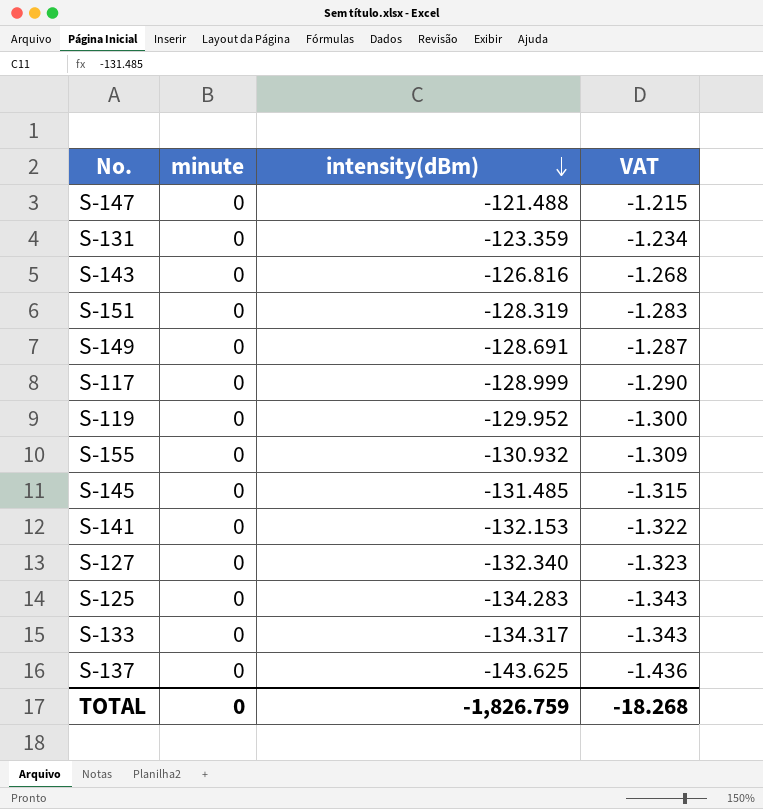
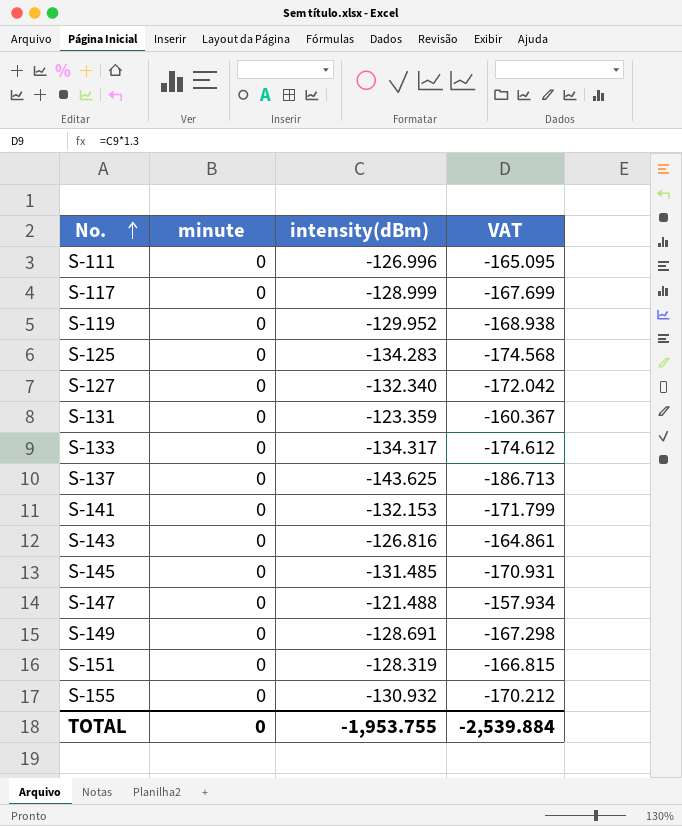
row order: intensity(dBm) descending -> No. ascending
column VAT | formula: [intensity(dBm)] * 0.01 -> [intensity(dBm)] * 1.3
row S-111: none -> 0 | -126.996 | -165.095
TOTAL | intensity(dBm): -1,826.759 -> -1,953.755
TOTAL | VAT: -18.268 -> -2,539.884

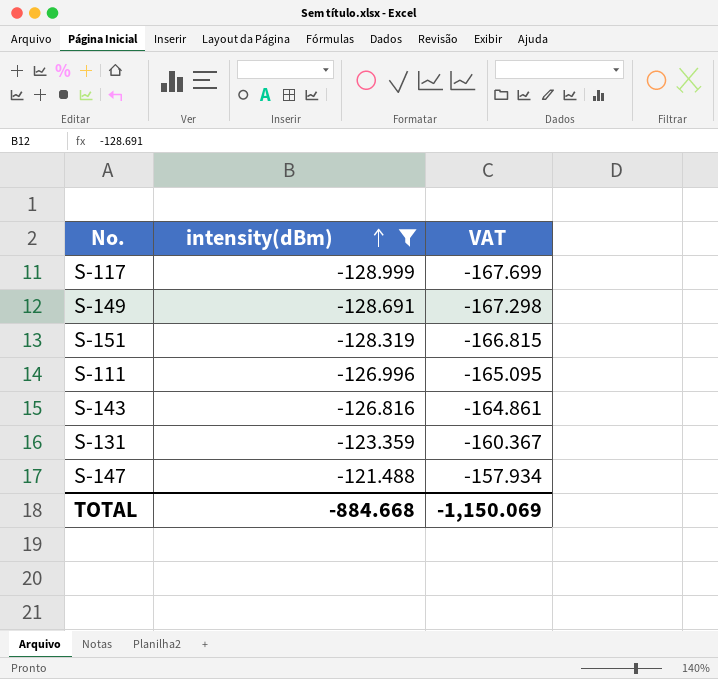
filter: none -> intensity(dBm) >= -128.999
row order: No. ascending -> intensity(dBm) ascending
column minute | position: 2 -> none
TOTAL | intensity(dBm): -1,953.755 -> -884.668
TOTAL | VAT: -2,539.884 -> -1,150.069

